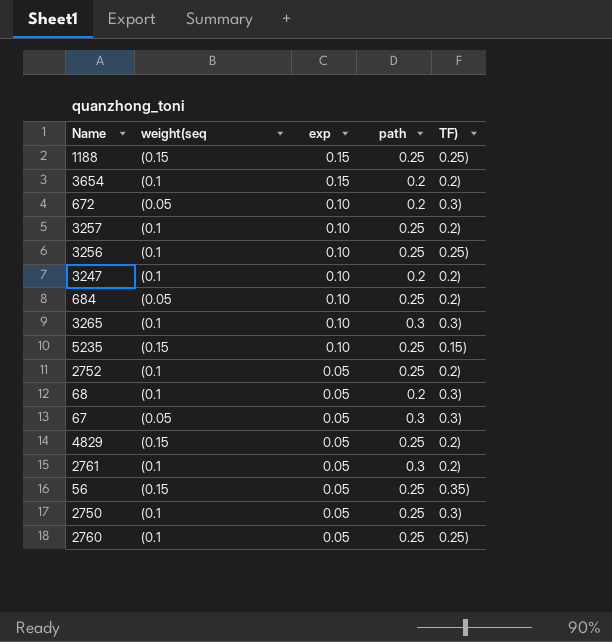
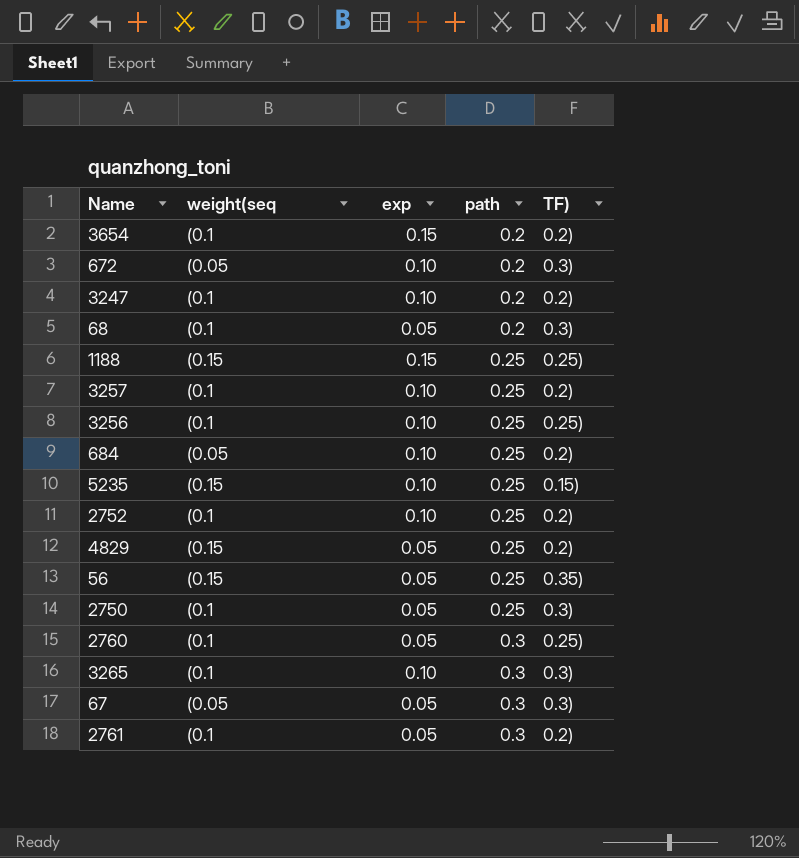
row order: exp descending -> path ascending
2752 | exp: 0.05 -> 0.10
2760 | path: 0.25 -> 0.3

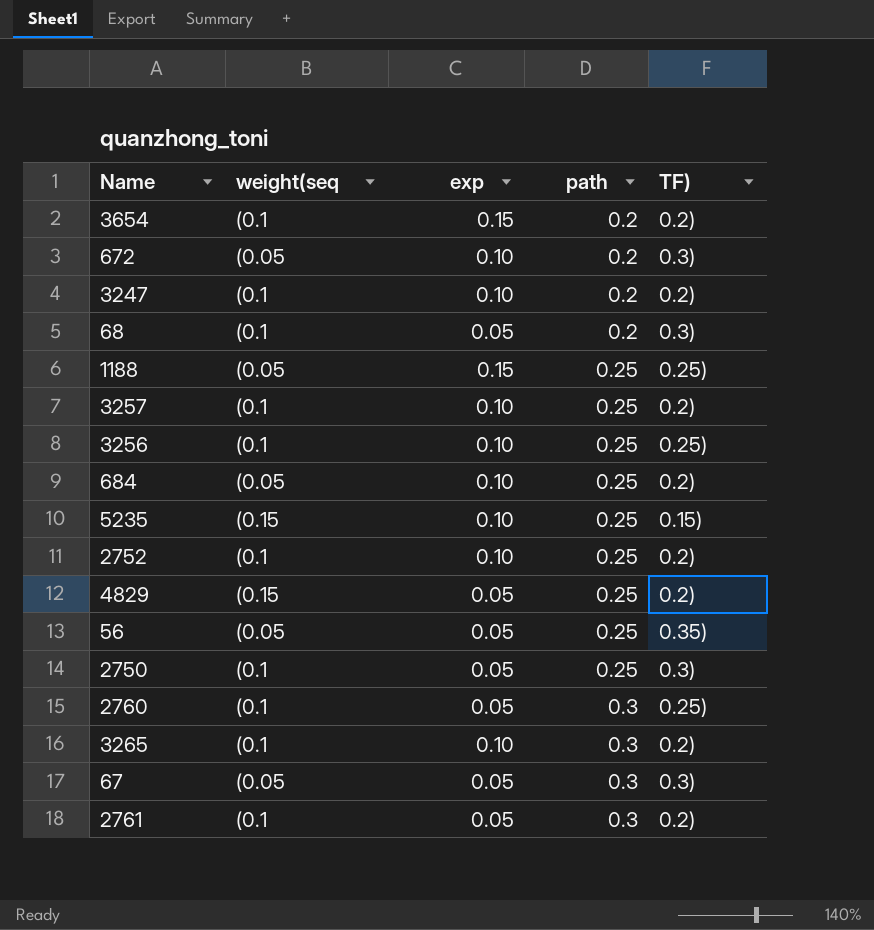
1188 | weight(seq: (0.15 -> (0.05
56 | weight(seq: (0.15 -> (0.05
3265 | TF): 0.3) -> 0.2)

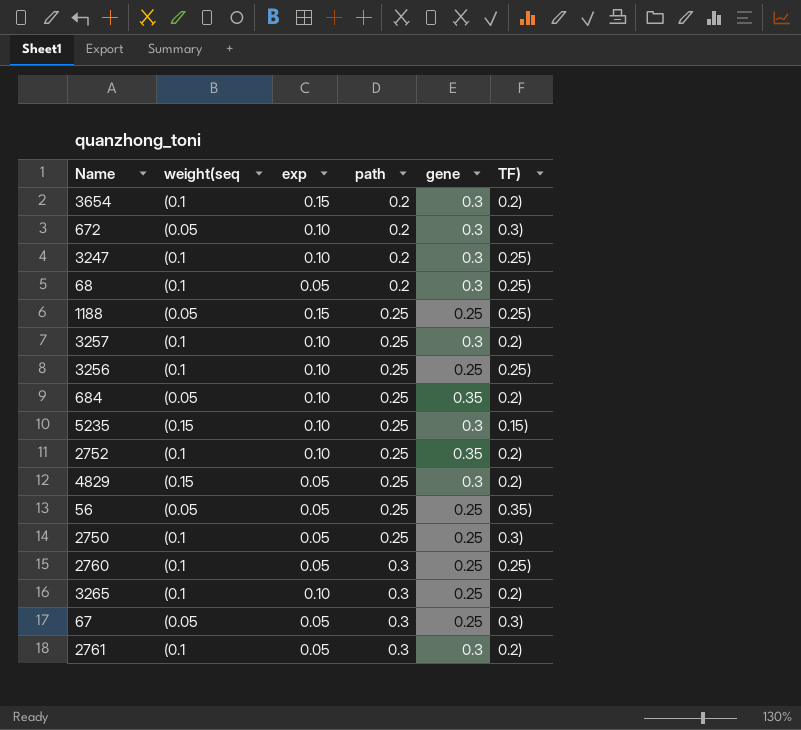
column gene | position: none -> 5
3247 | TF): 0.2) -> 0.25)
68 | TF): 0.3) -> 0.25)

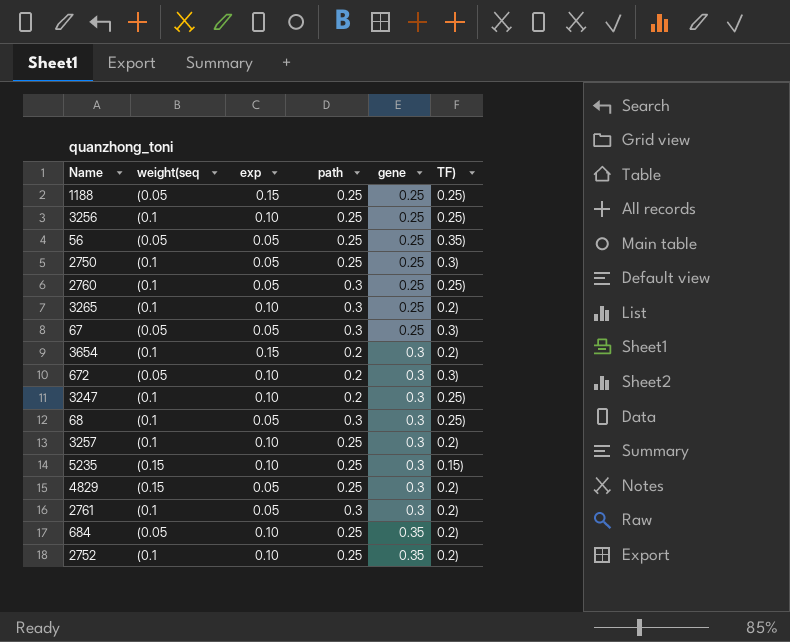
row order: path ascending -> gene ascending
68 | path: 0.2 -> 0.3

